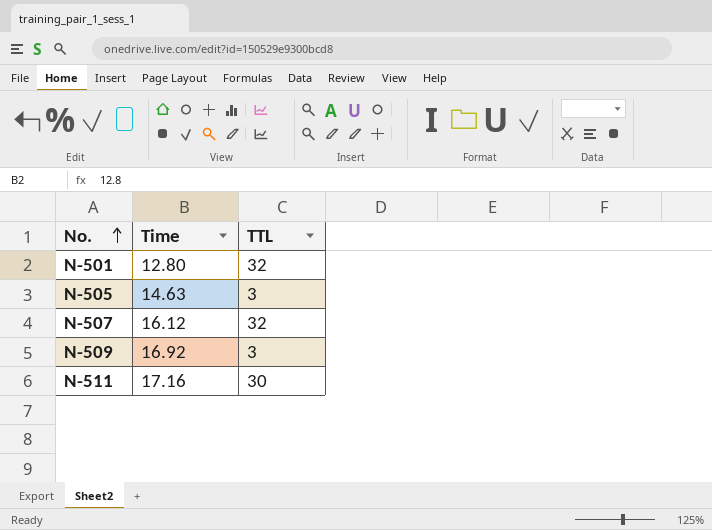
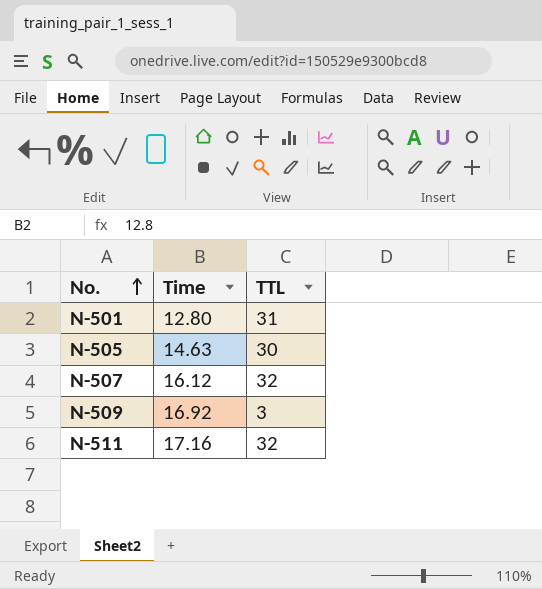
N-501 | TTL: 32 -> 31
N-505 | TTL: 3 -> 30
N-511 | TTL: 30 -> 32

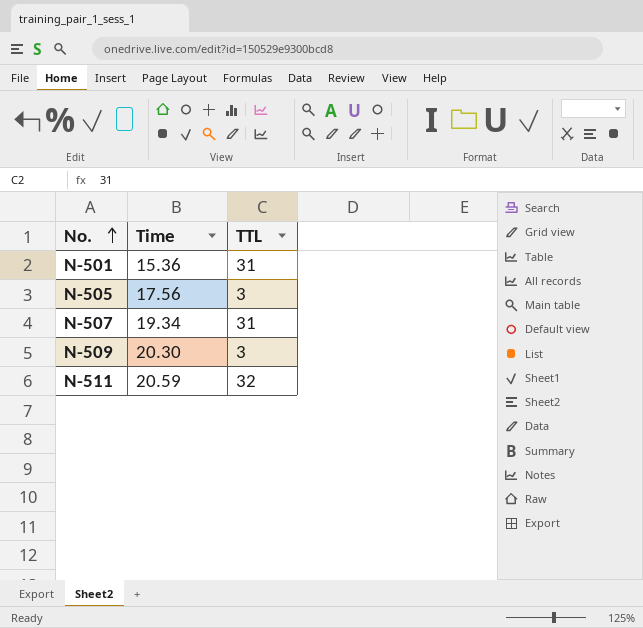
N-501 | Time: 12.80 -> 15.36
N-505 | Time: 14.63 -> 17.56
N-505 | TTL: 30 -> 3
N-507 | Time: 16.12 -> 19.34
N-507 | TTL: 32 -> 31
N-509 | Time: 16.92 -> 20.30
N-511 | Time: 17.16 -> 20.59

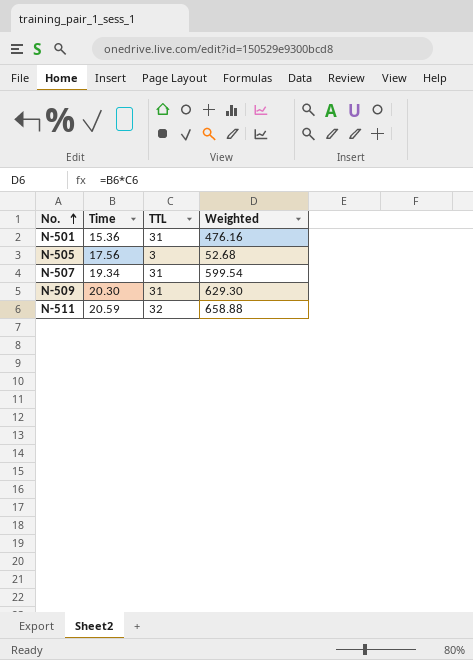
column Weighted | formula: none -> [Time] * [TTL]
N-509 | TTL: 3 -> 31

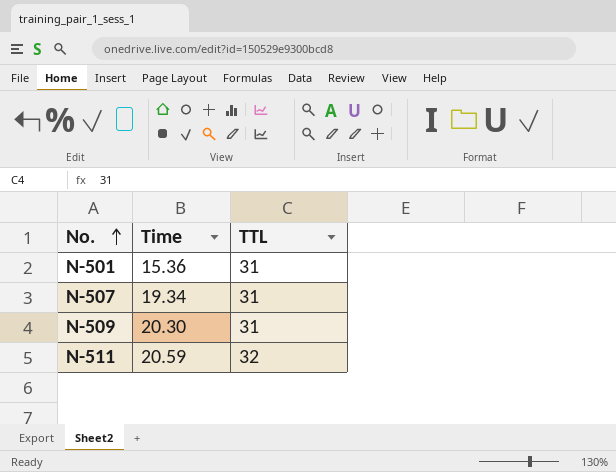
column Weighted | formula: [Time] * [TTL] -> none
row N-505: 17.56 | 3 | 52.68 -> none

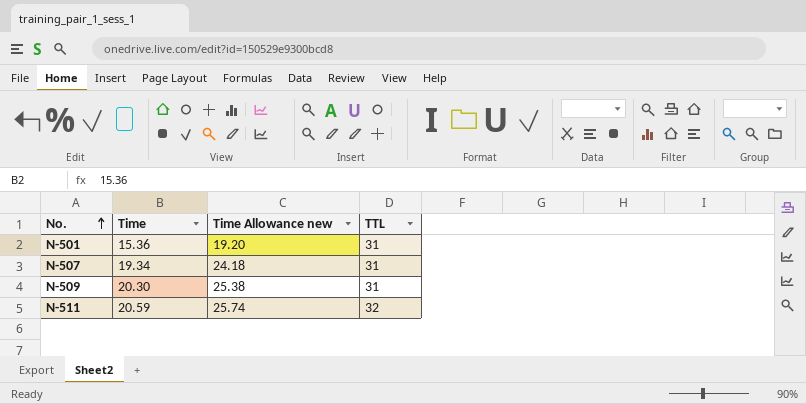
column Time Allowance new | formula: none -> [Time] * 1.25

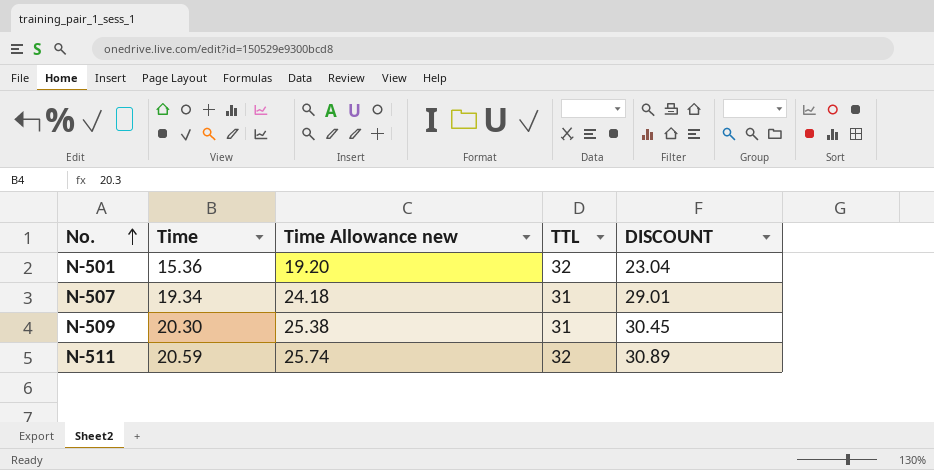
column DISCOUNT | formula: none -> [Time] * 1.5
N-501 | TTL: 31 -> 32

